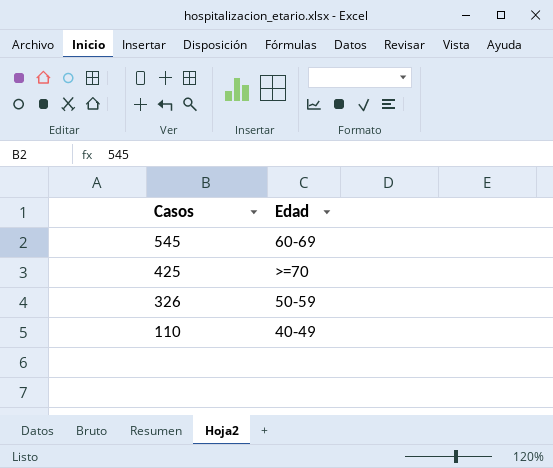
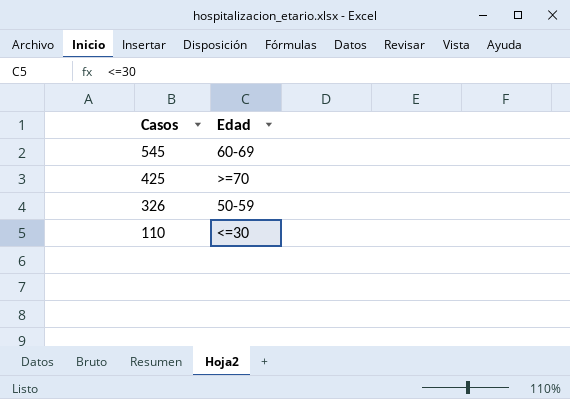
110 | Edad: 40-49 -> <=30

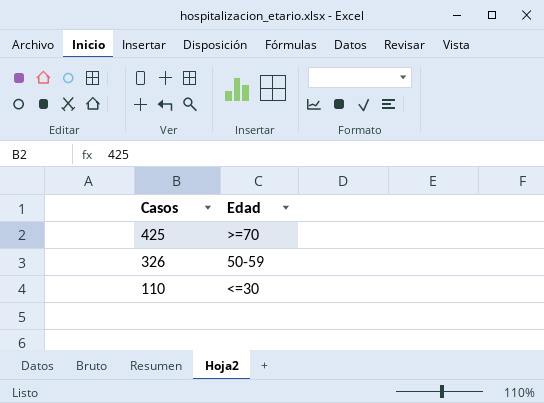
row 545: 60-69 -> none

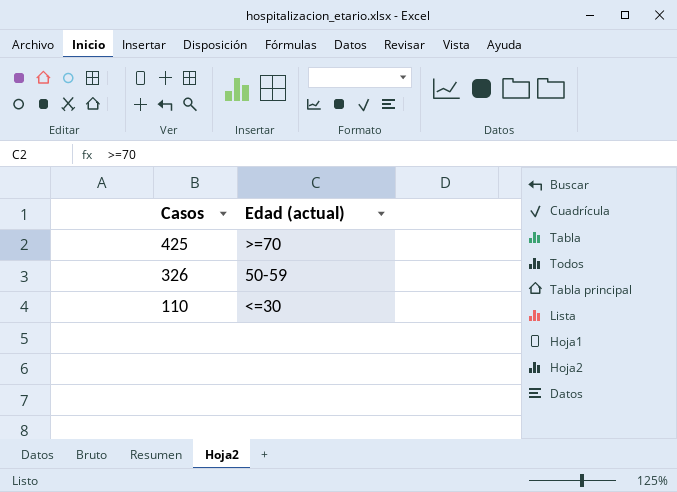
column name: Edad -> Edad (actual)

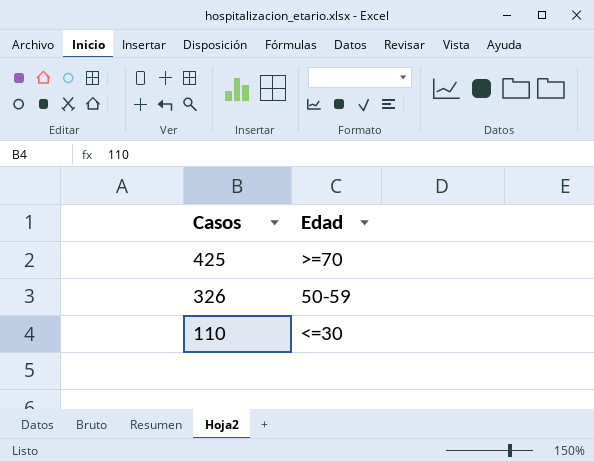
column name: Edad (actual) -> Edad

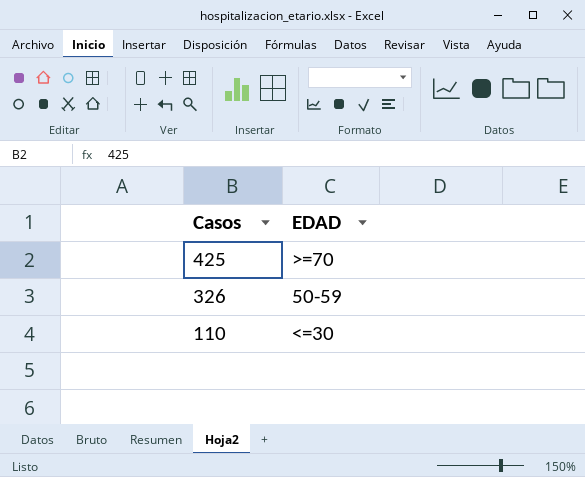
column name: Edad -> EDAD

